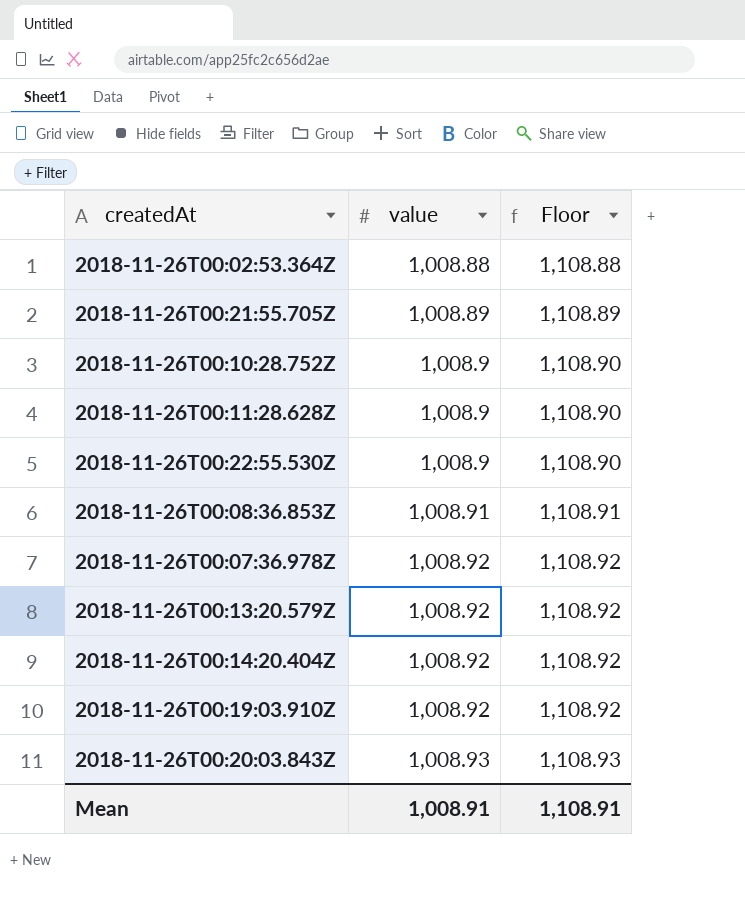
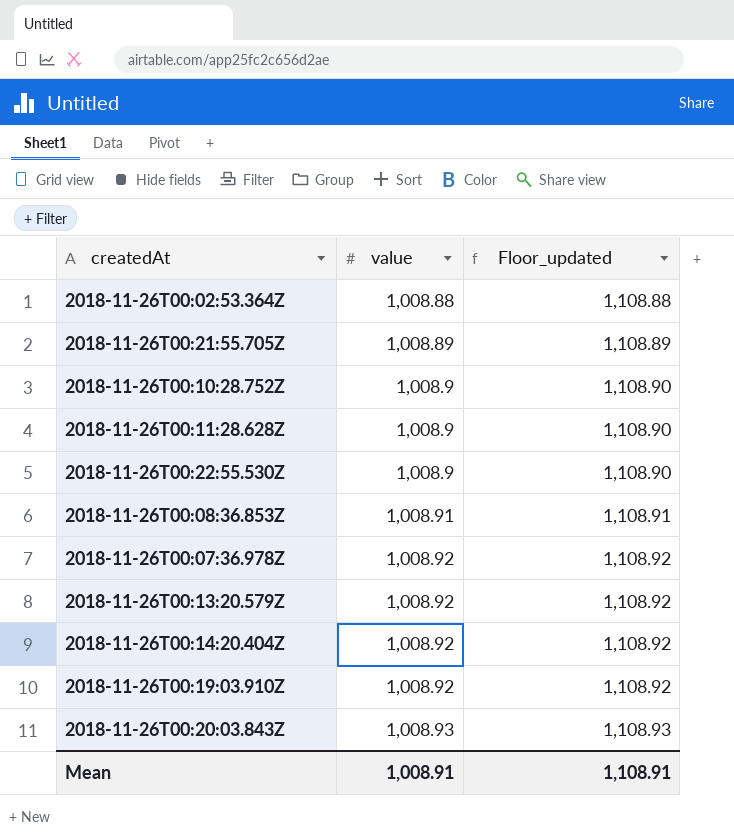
column name: Floor -> Floor_updated

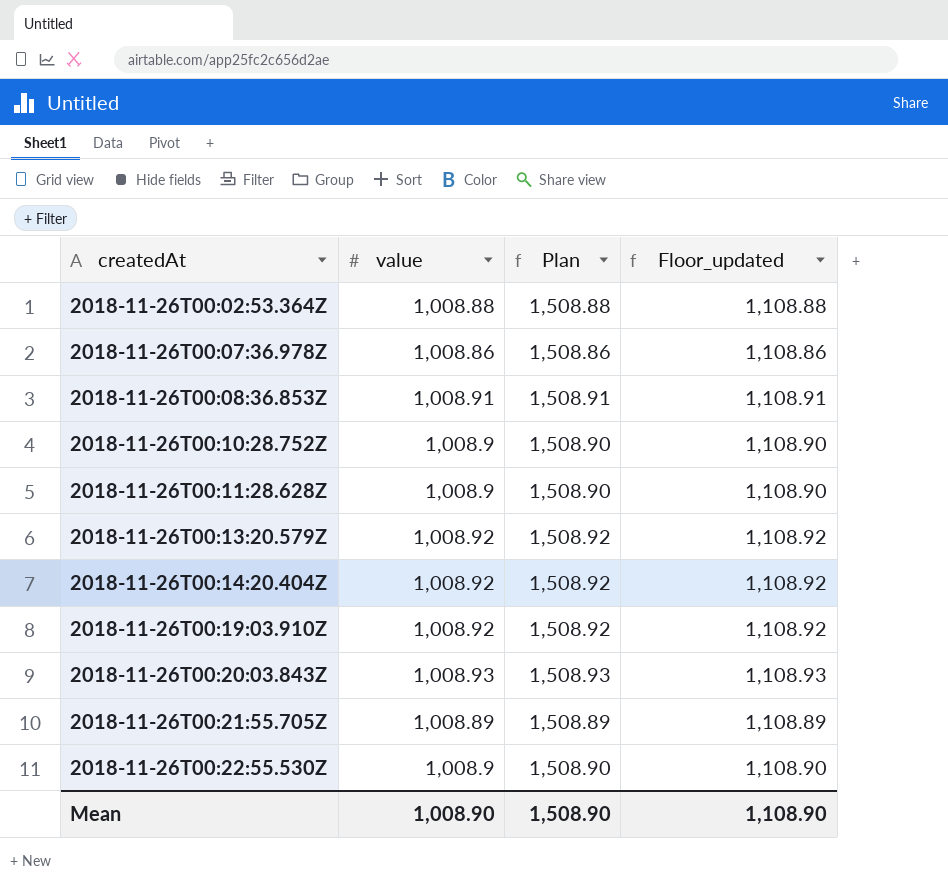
row order: value ascending -> createdAt ascending
column Plan | formula: none -> [value] + 500
2018-11-26T00:07:36.978Z | value: 1,008.92 -> 1,008.86
2018-11-26T00:07:36.978Z | Floor_updated: 1,108.92 -> 1,108.86
Mean | value: 1,008.91 -> 1,008.90
Mean | Floor_updated: 1,108.91 -> 1,108.90

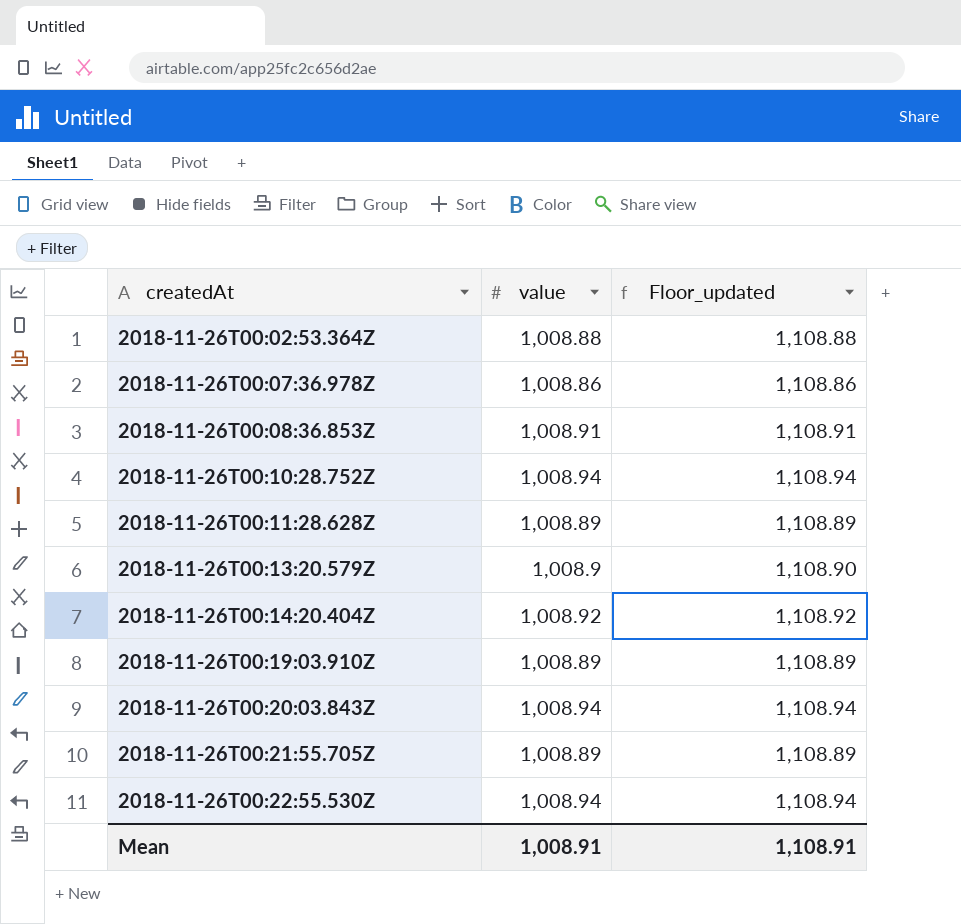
column Plan | formula: [value] + 500 -> none
2018-11-26T00:10:28.752Z | value: 1,008.9 -> 1,008.94
2018-11-26T00:10:28.752Z | Floor_updated: 1,108.90 -> 1,108.94
2018-11-26T00:11:28.628Z | value: 1,008.9 -> 1,008.89
2018-11-26T00:11:28.628Z | Floor_updated: 1,108.90 -> 1,108.89
2018-11-26T00:13:20.579Z | value: 1,008.92 -> 1,008.9
2018-11-26T00:13:20.579Z | Floor_updated: 1,108.92 -> 1,108.90
2018-11-26T00:19:03.910Z | value: 1,008.92 -> 1,008.89
2018-11-26T00:19:03.910Z | Floor_updated: 1,108.92 -> 1,108.89
2018-11-26T00:20:03.843Z | value: 1,008.93 -> 1,008.94
2018-11-26T00:20:03.843Z | Floor_updated: 1,108.93 -> 1,108.94
2018-11-26T00:22:55.530Z | value: 1,008.9 -> 1,008.94
2018-11-26T00:22:55.530Z | Floor_updated: 1,108.90 -> 1,108.94
Mean | value: 1,008.90 -> 1,008.91
Mean | Floor_updated: 1,108.90 -> 1,108.91

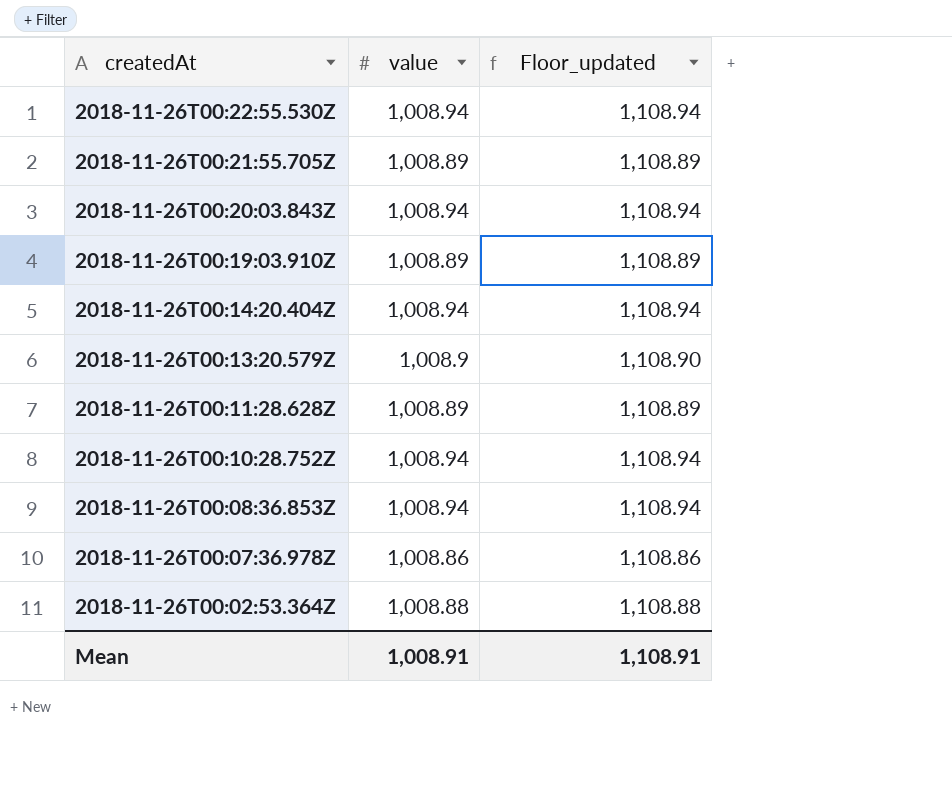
row order: createdAt ascending -> createdAt descending
2018-11-26T00:14:20.404Z | value: 1,008.92 -> 1,008.94
2018-11-26T00:14:20.404Z | Floor_updated: 1,108.92 -> 1,108.94
2018-11-26T00:08:36.853Z | value: 1,008.91 -> 1,008.94
2018-11-26T00:08:36.853Z | Floor_updated: 1,108.91 -> 1,108.94

